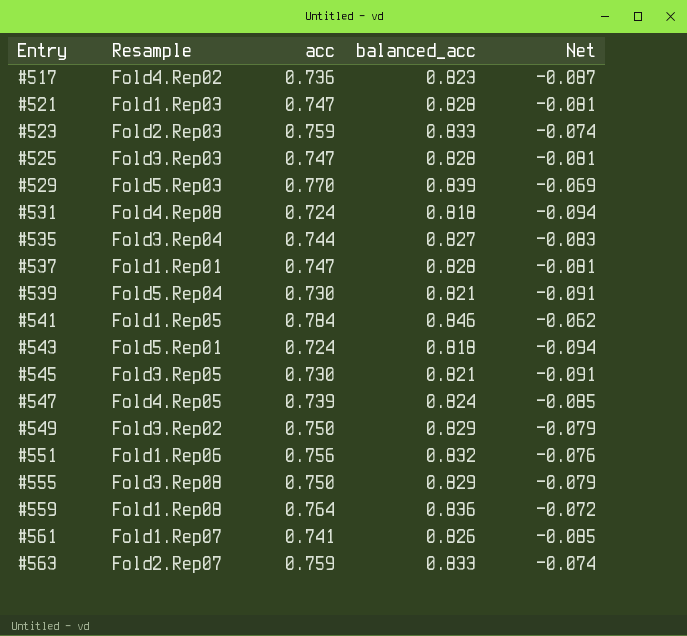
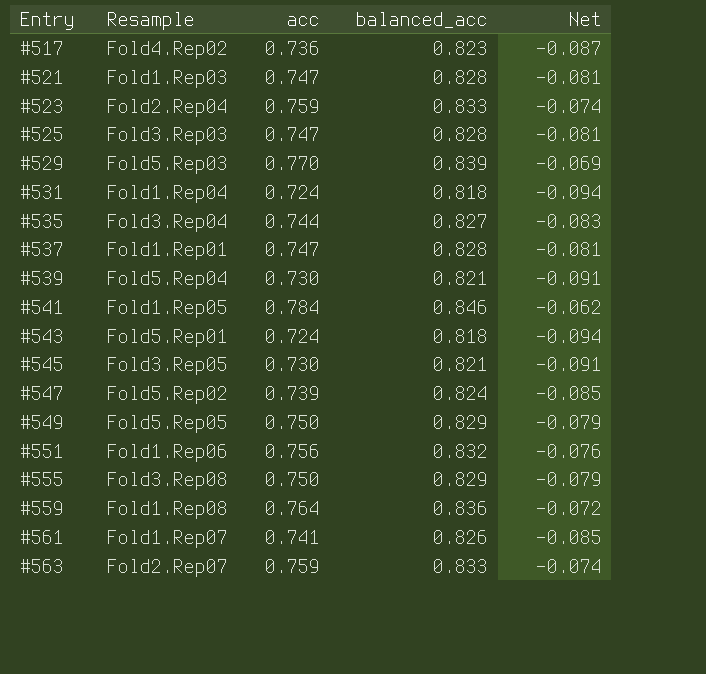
#523 | Resample: Fold2.Rep03 -> Fold2.Rep04
#531 | Resample: Fold4.Rep08 -> Fold1.Rep04
#547 | Resample: Fold4.Rep05 -> Fold5.Rep02
#549 | Resample: Fold3.Rep02 -> Fold5.Rep05

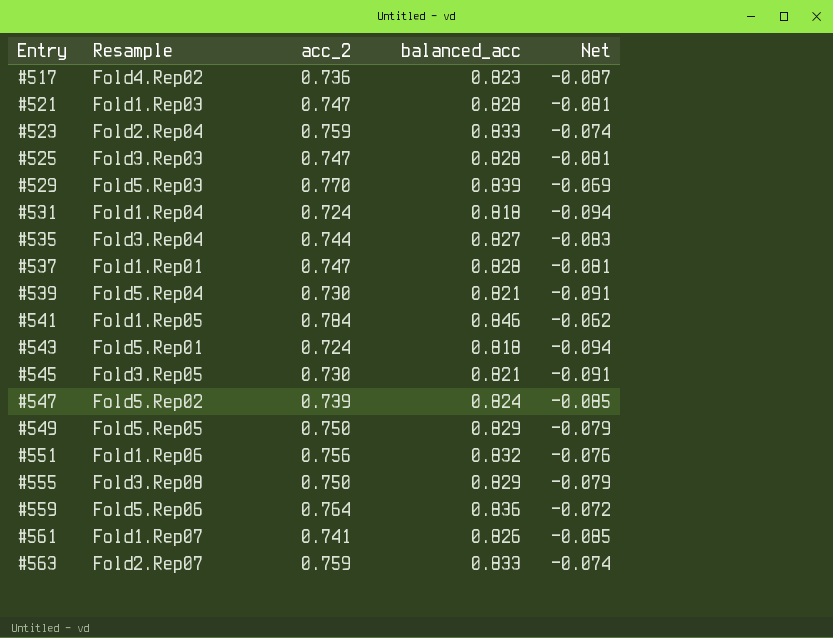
column name: acc -> acc_2
#559 | Resample: Fold1.Rep08 -> Fold5.Rep06

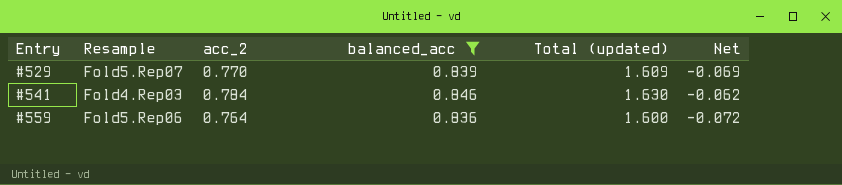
filter: none -> balanced_acc >= 0.836
column Total (updated) | formula: none -> [acc_2] + [balanced_acc]
#529 | Resample: Fold5.Rep03 -> Fold5.Rep07
#541 | Resample: Fold1.Rep05 -> Fold4.Rep03

